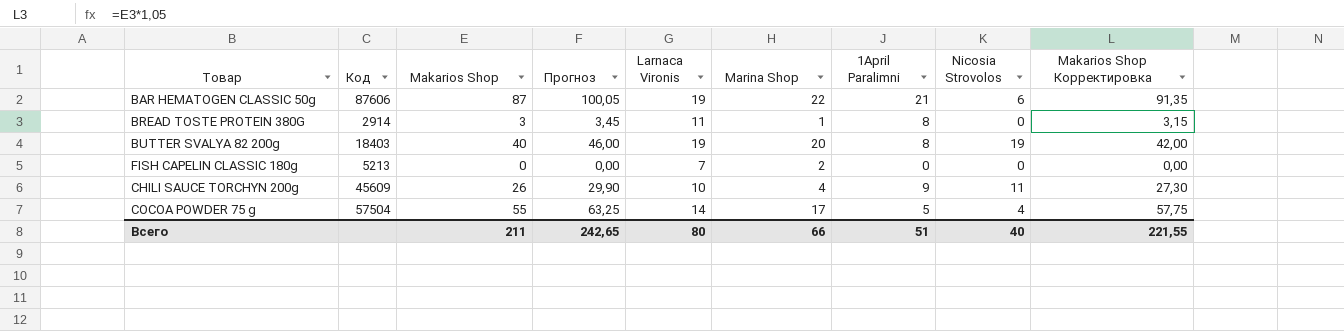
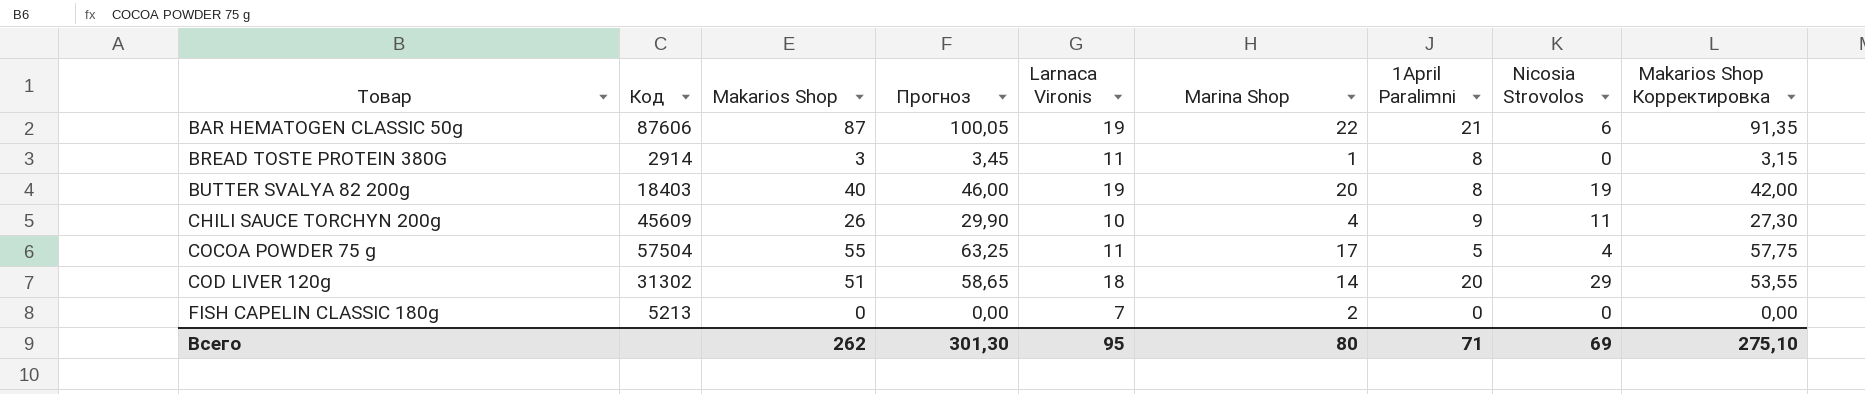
row order: none -> Товар ascending
COCOA POWDER 75 g | Larnaca Vironis: 14 -> 11
row COD LIVER 120g: none -> 31302 | 51 | 58,65 | 18 | 14 | 20 | 29 | 53,55
Всего | Makarios Shop: 211 -> 262
Всего | Прогноз: 242,65 -> 301,30
Всего | Larnaca Vironis: 80 -> 95
Всего | Marina Shop: 66 -> 80
Всего | 1April Paralimni: 51 -> 71
Всего | Nicosia Strovolos: 40 -> 69
Всего | Makarios Shop Корректировка: 221,55 -> 275,10

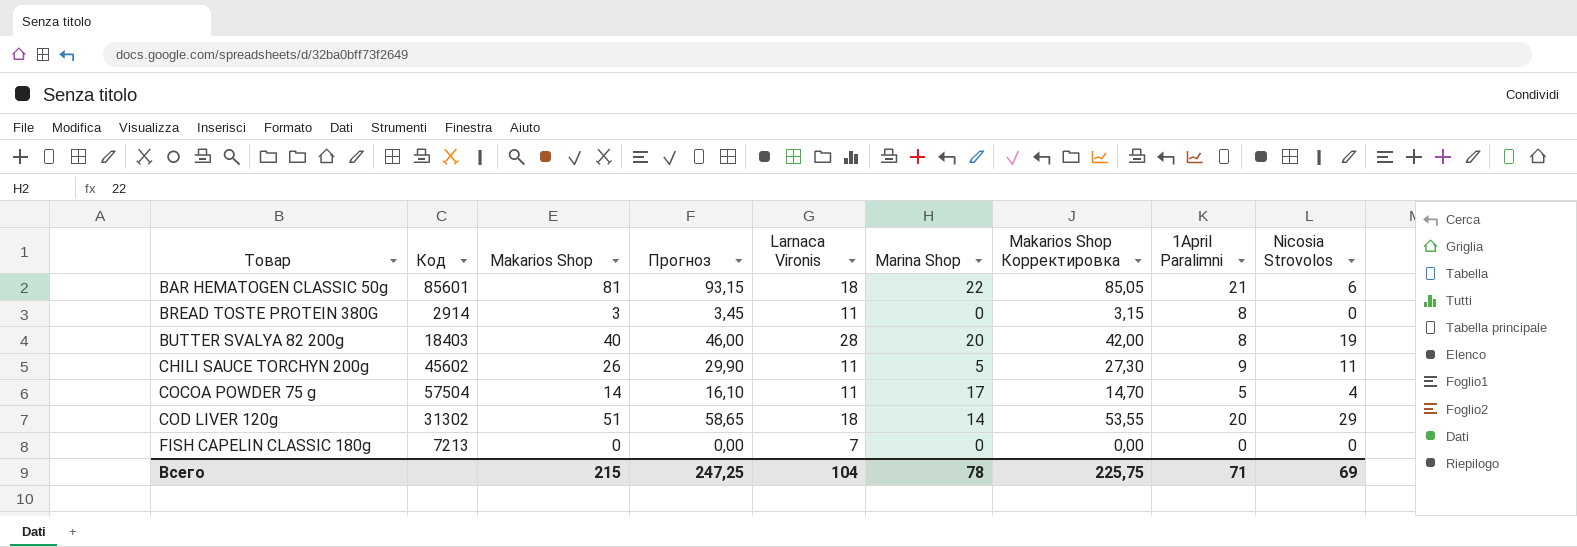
column Makarios Shop Корректировка | position: 9 -> 7
BAR HEMATOGEN CLASSIC 50g | Код: 87606 -> 85601
BAR HEMATOGEN CLASSIC 50g | Makarios Shop: 87 -> 81
BAR HEMATOGEN CLASSIC 50g | Прогноз: 100,05 -> 93,15
BAR HEMATOGEN CLASSIC 50g | Larnaca Vironis: 19 -> 18
BAR HEMATOGEN CLASSIC 50g | Makarios Shop Корректировка: 91,35 -> 85,05
BREAD TOSTE PROTEIN 380G | Marina Shop: 1 -> 0
BUTTER SVALYA 82 200g | Larnaca Vironis: 19 -> 28
CHILI SAUCE TORCHYN 200g | Код: 45609 -> 45602
CHILI SAUCE TORCHYN 200g | Larnaca Vironis: 10 -> 11
CHILI SAUCE TORCHYN 200g | Marina Shop: 4 -> 5
COCOA POWDER 75 g | Makarios Shop: 55 -> 14
COCOA POWDER 75 g | Прогноз: 63,25 -> 16,10
COCOA POWDER 75 g | Makarios Shop Корректировка: 57,75 -> 14,70
FISH CAPELIN CLASSIC 180g | Код: 5213 -> 7213
FISH CAPELIN CLASSIC 180g | Marina Shop: 2 -> 0
Всего | Makarios Shop: 262 -> 215
Всего | Прогноз: 301,30 -> 247,25
Всего | Larnaca Vironis: 95 -> 104
Всего | Marina Shop: 80 -> 78
Всего | Makarios Shop Корректировка: 275,10 -> 225,75

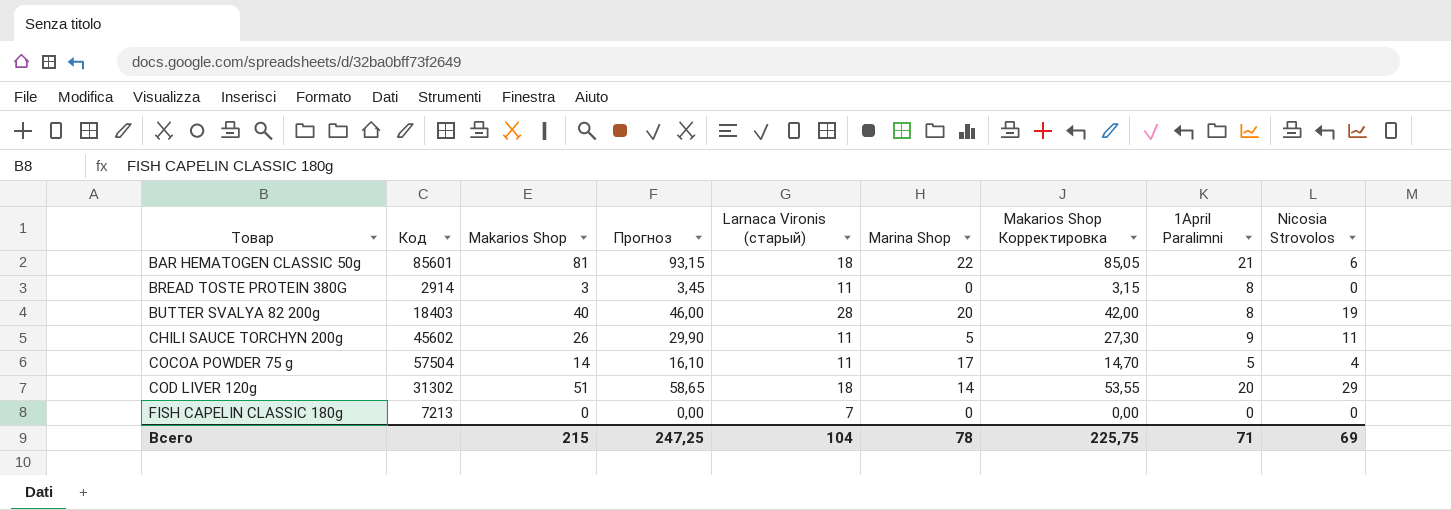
column name: Larnaca Vironis -> Larnaca Vironis (старый)

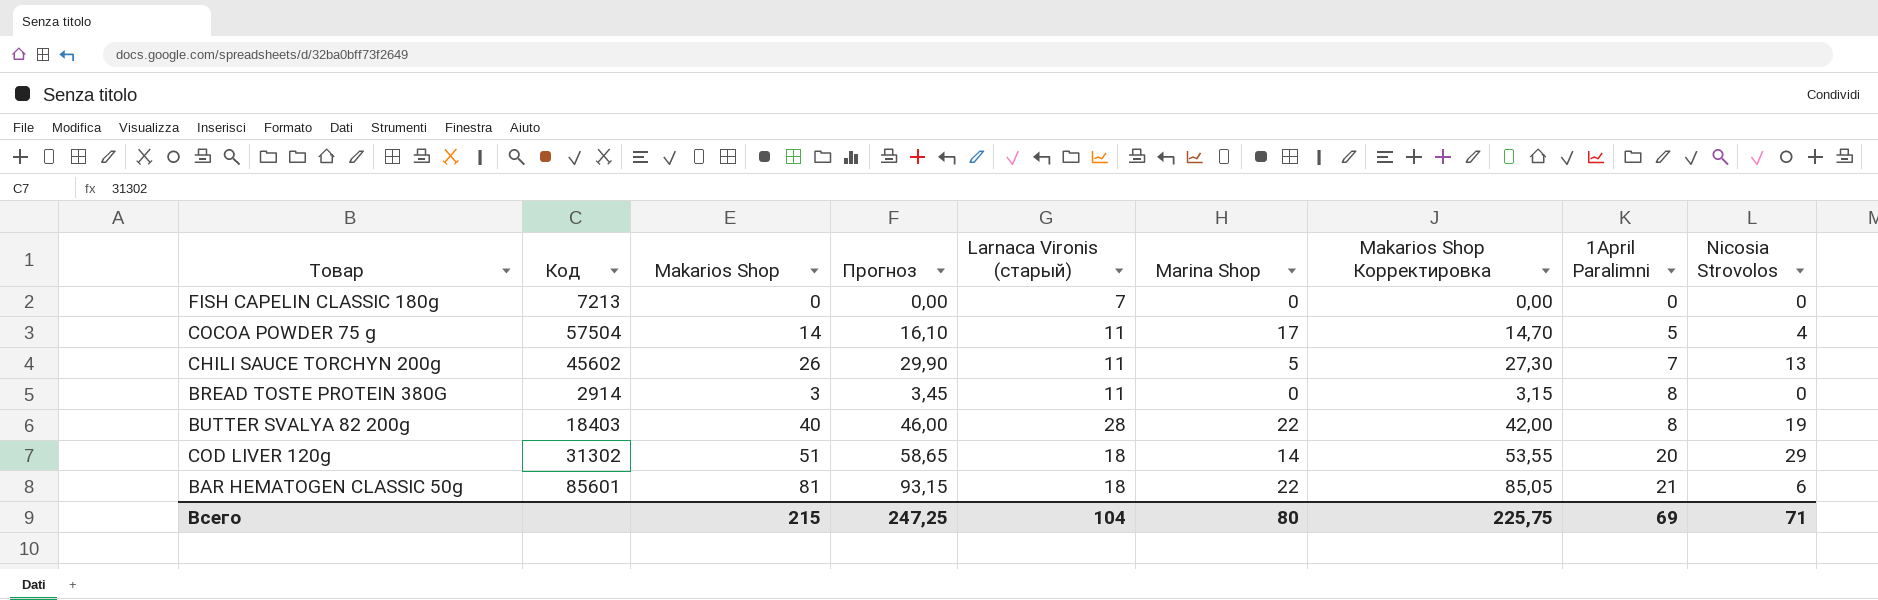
row order: Товар ascending -> 1April Paralimni ascending
CHILI SAUCE TORCHYN 200g | 1April Paralimni: 9 -> 7
CHILI SAUCE TORCHYN 200g | Nicosia Strovolos: 11 -> 13
BUTTER SVALYA 82 200g | Marina Shop: 20 -> 22
Всего | Marina Shop: 78 -> 80
Всего | 1April Paralimni: 71 -> 69
Всего | Nicosia Strovolos: 69 -> 71

